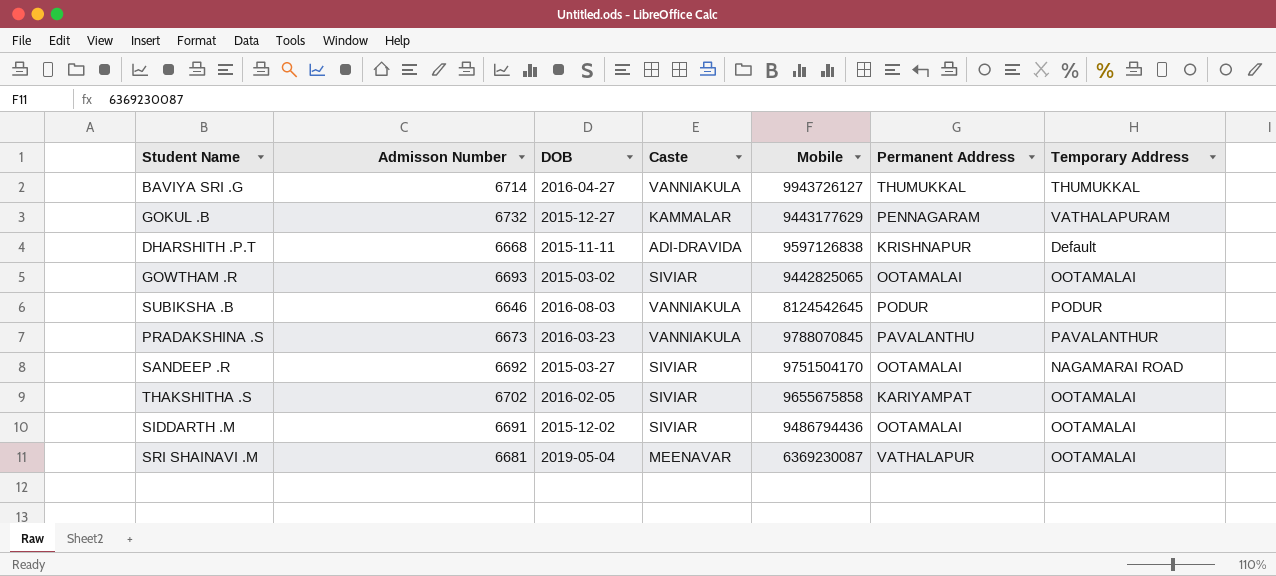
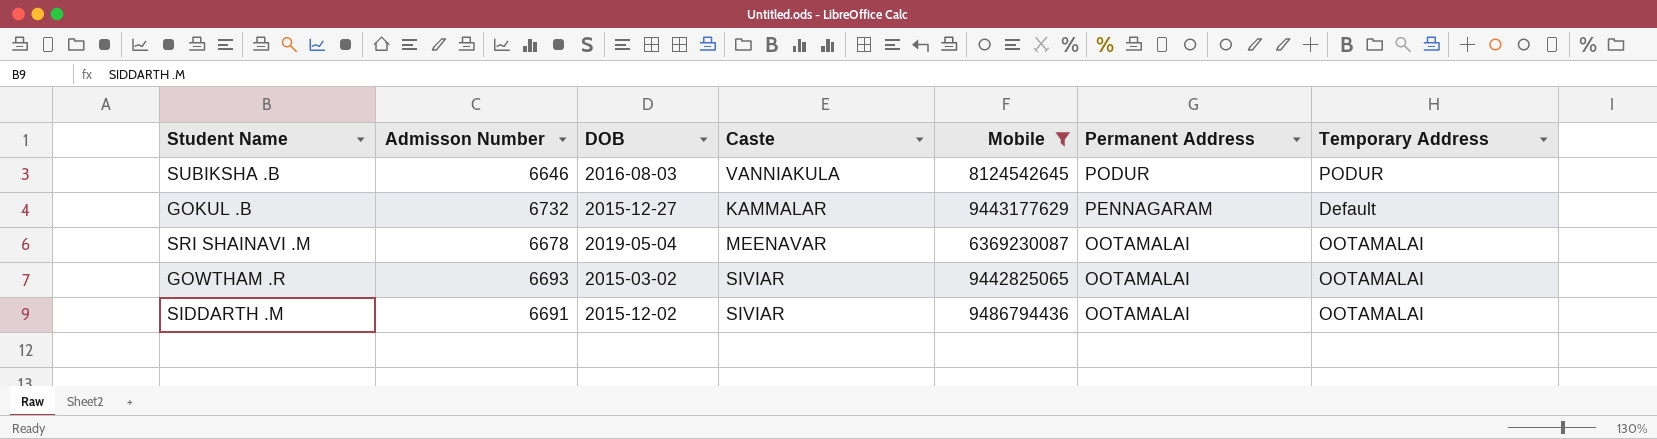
filter: none -> Mobile <= 9486794436
row order: none -> Permanent Address descending
GOKUL .B | Temporary Address: VATHALAPURAM -> Default
SRI SHAINAVI .M | Admisson Number: 6681 -> 6678
SRI SHAINAVI .M | Permanent Address: VATHALAPUR -> OOTAMALAI

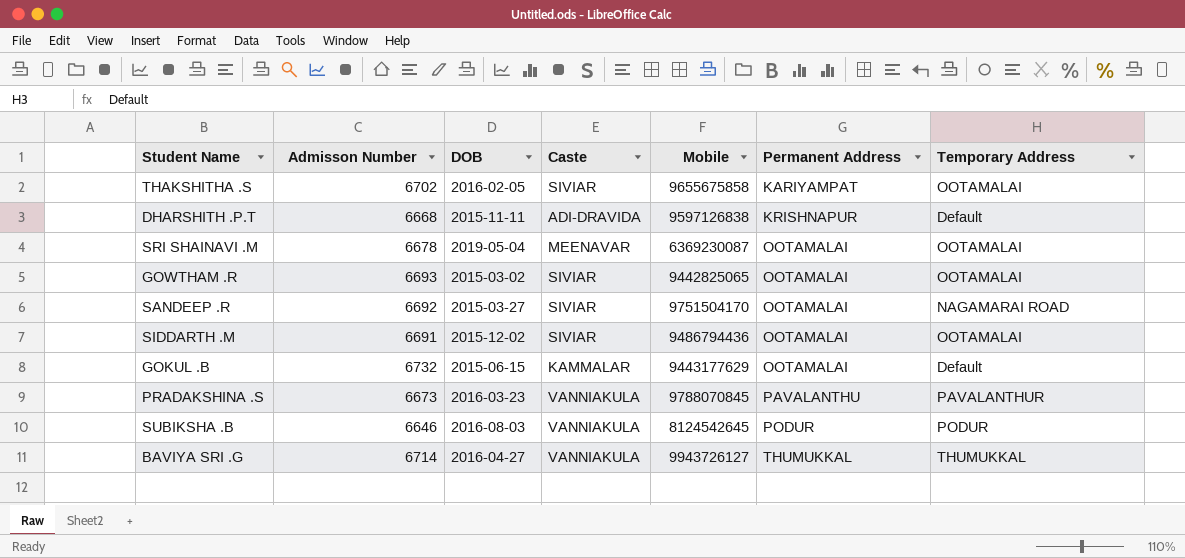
filter: Mobile <= 9486794436 -> none
row order: Permanent Address descending -> Permanent Address ascending
GOKUL .B | DOB: 2015-12-27 -> 2015-06-15
GOKUL .B | Permanent Address: PENNAGARAM -> OOTAMALAI

